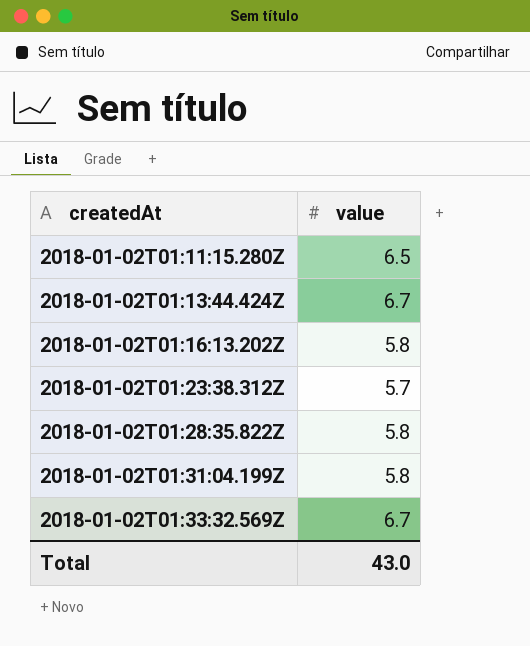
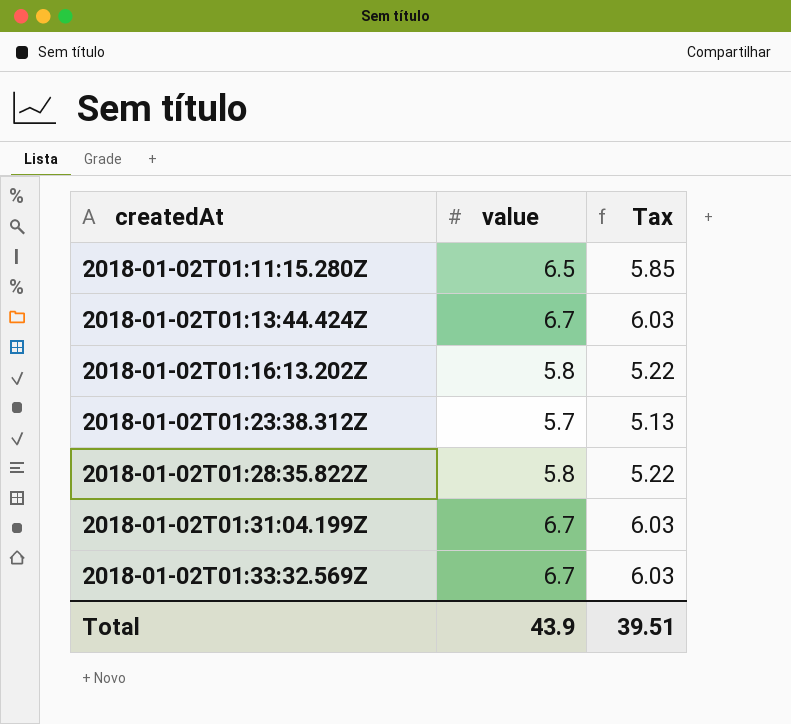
column Tax | formula: none -> [value] * 0.9
2018-01-02T01:31:04.199Z | value: 5.8 -> 6.7
Total | value: 43.0 -> 43.9

